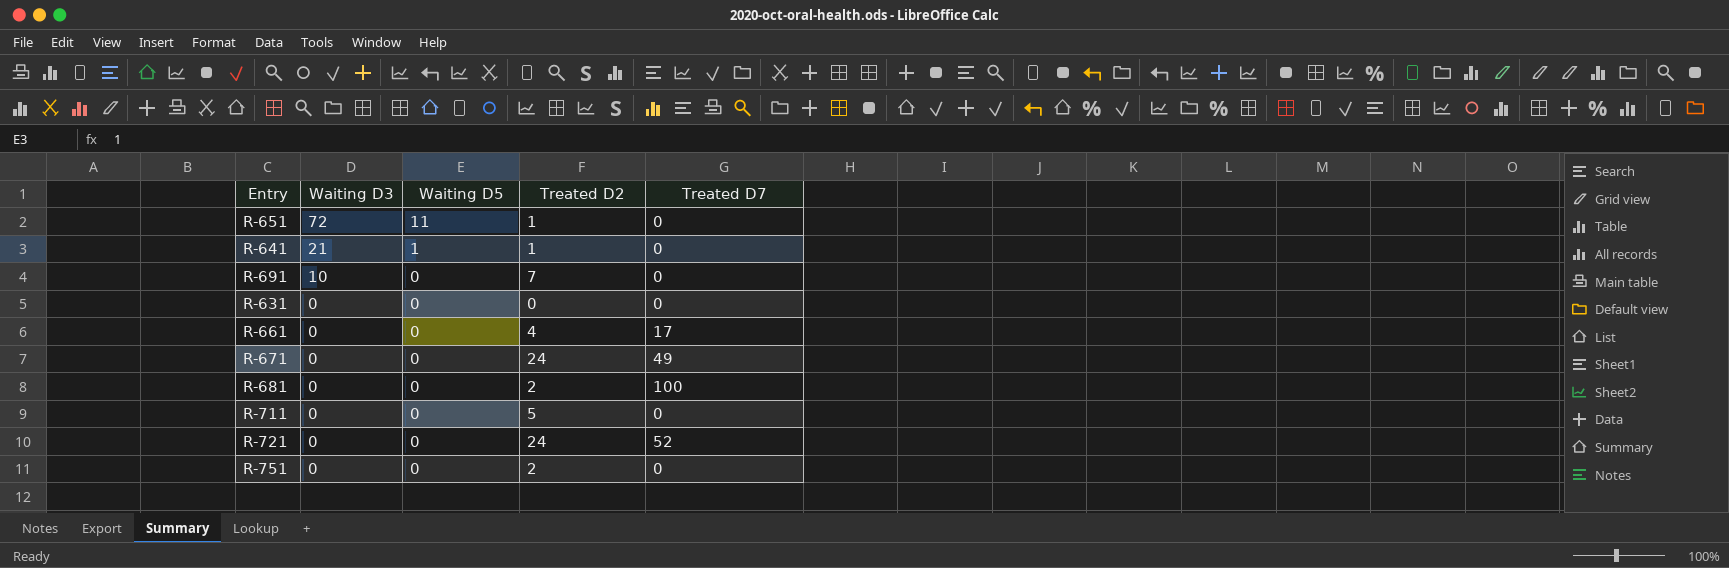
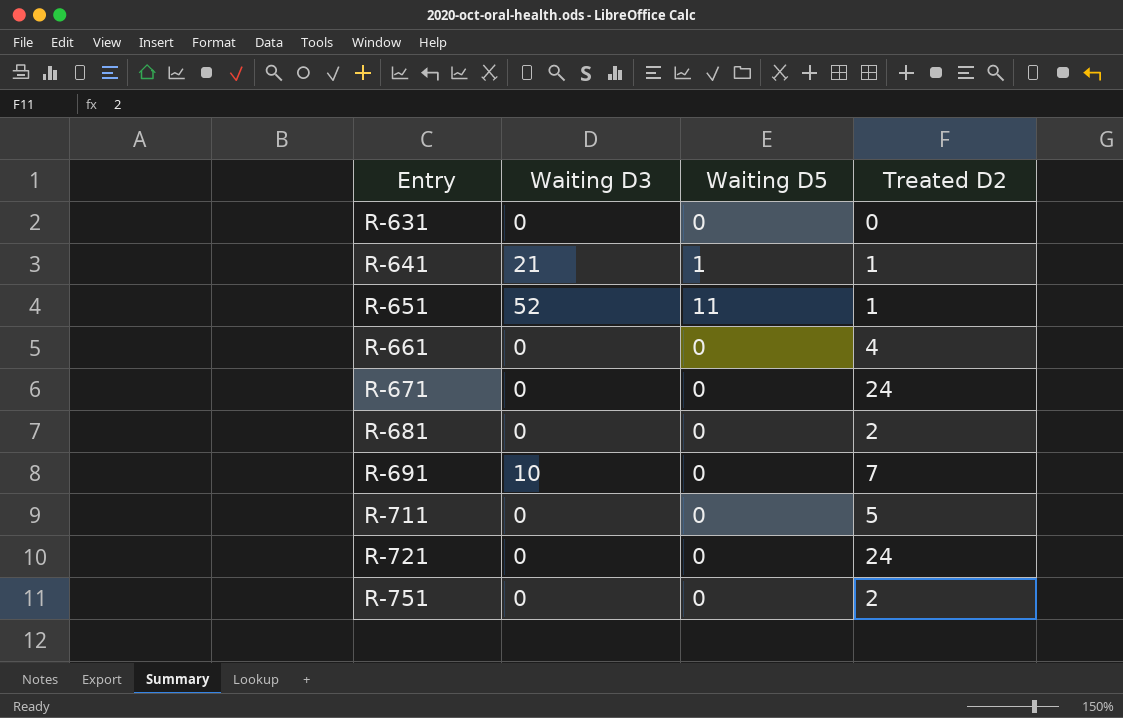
row order: Waiting D3 descending -> Entry ascending
column Treated D7 | position: 5 -> none
R-651 | Waiting D3: 72 -> 52

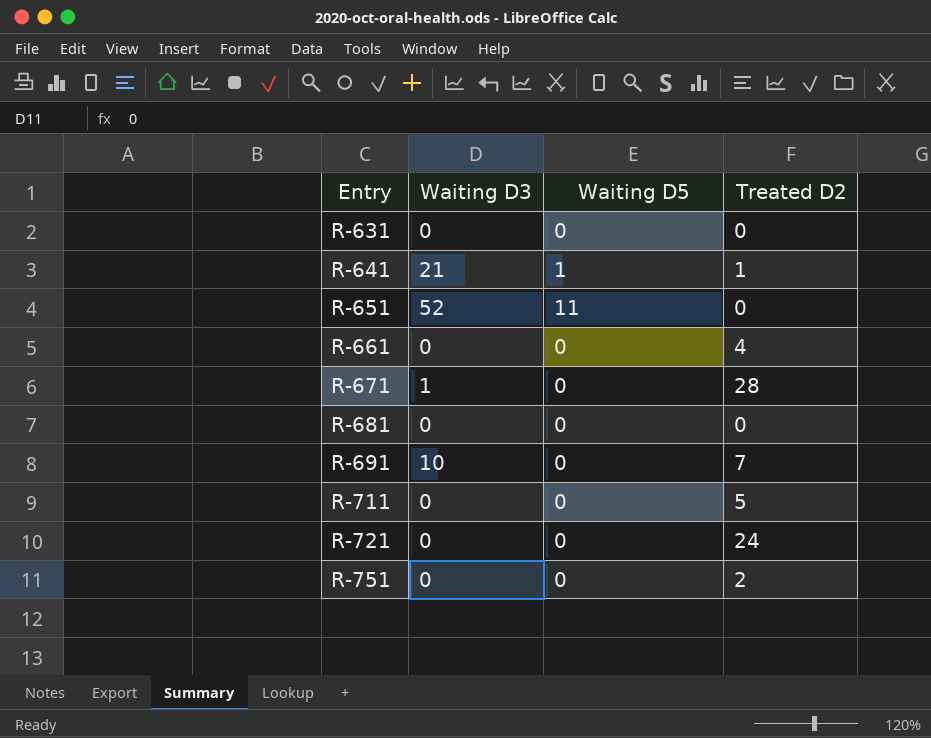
R-651 | Treated D2: 1 -> 0
R-671 | Waiting D3: 0 -> 1
R-671 | Treated D2: 24 -> 28
R-681 | Treated D2: 2 -> 0

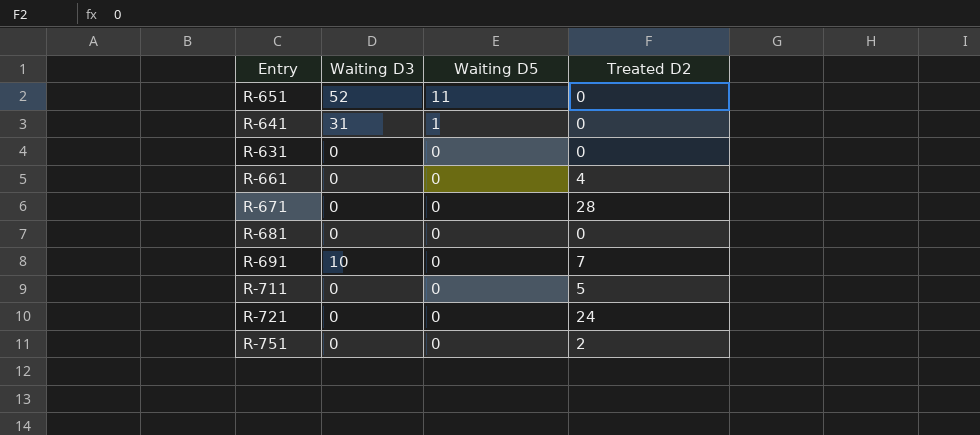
row order: Entry ascending -> Waiting D5 descending
R-641 | Waiting D3: 21 -> 31
R-641 | Treated D2: 1 -> 0
R-671 | Waiting D3: 1 -> 0

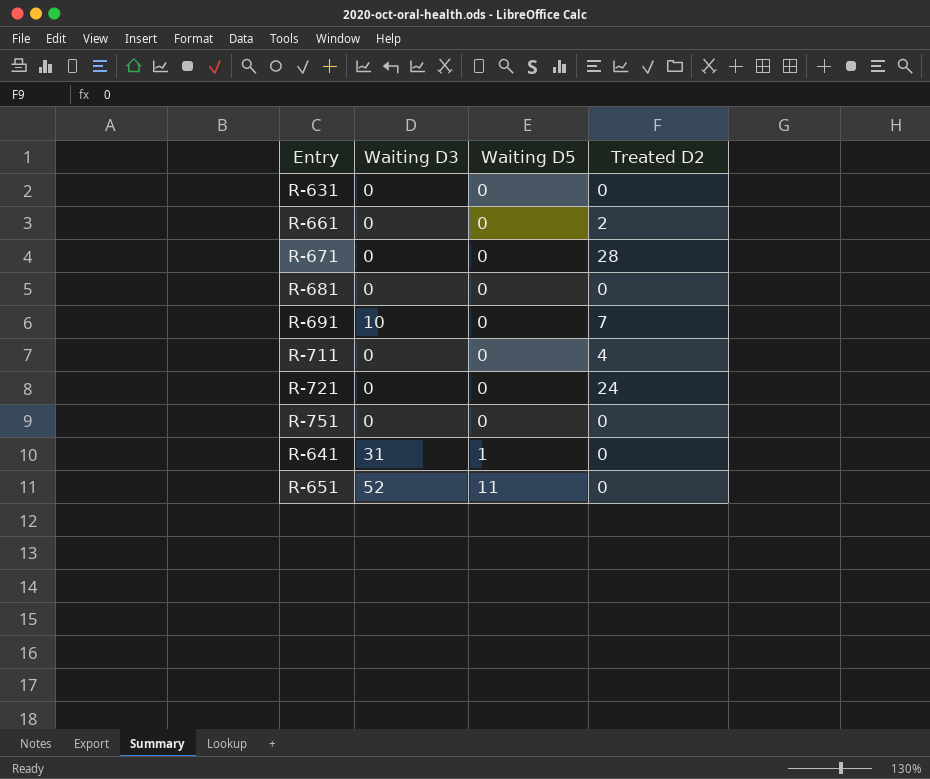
row order: Waiting D5 descending -> Waiting D5 ascending
R-661 | Treated D2: 4 -> 2
R-711 | Treated D2: 5 -> 4
R-751 | Treated D2: 2 -> 0

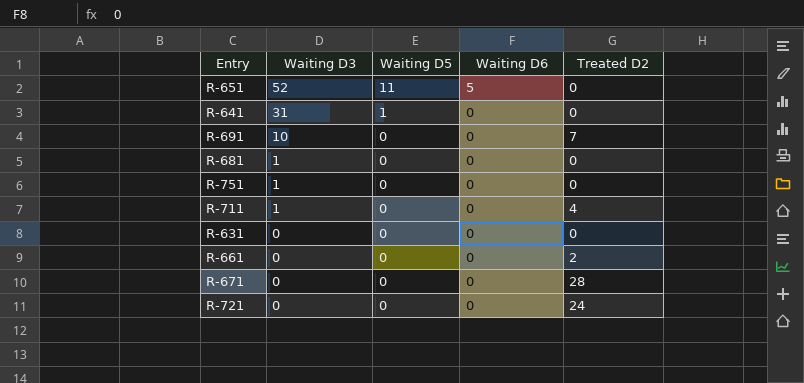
row order: Waiting D5 ascending -> Waiting D3 descending
column Waiting D6 | position: none -> 4
R-681 | Waiting D3: 0 -> 1
R-751 | Waiting D3: 0 -> 1
R-711 | Waiting D3: 0 -> 1

